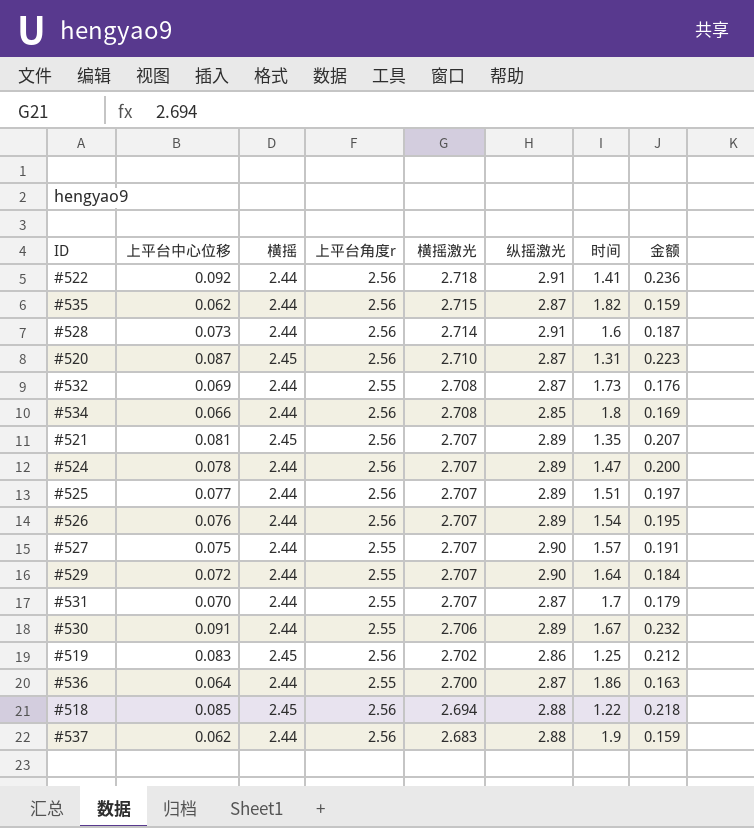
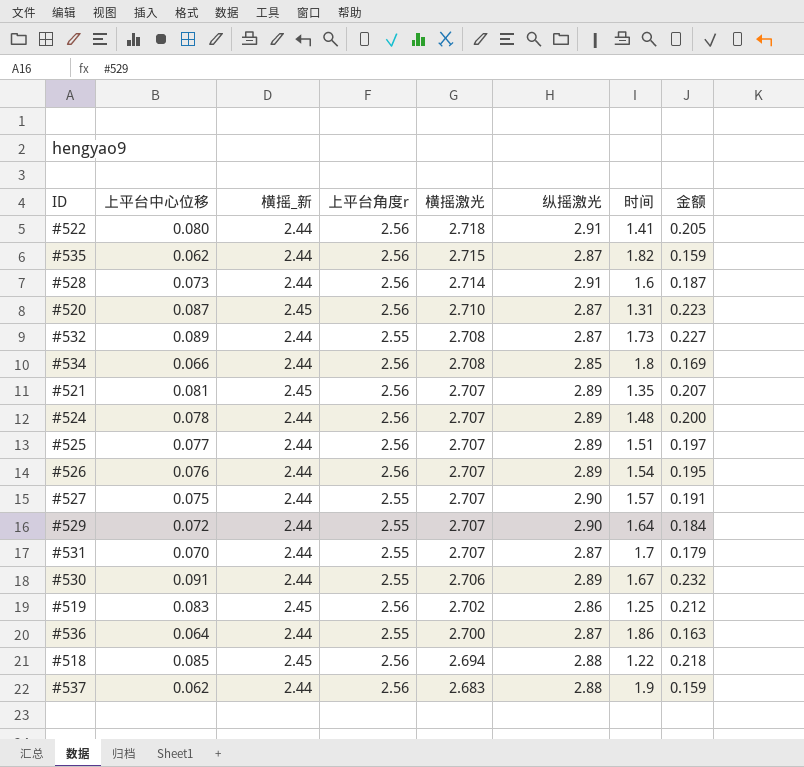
column name: 横摇 -> 横摇_新
#522 | 上平台中心位移: 0.092 -> 0.080
#522 | 金额: 0.236 -> 0.205
#532 | 上平台中心位移: 0.069 -> 0.089
#532 | 金额: 0.176 -> 0.227
#524 | 时间: 1.47 -> 1.48

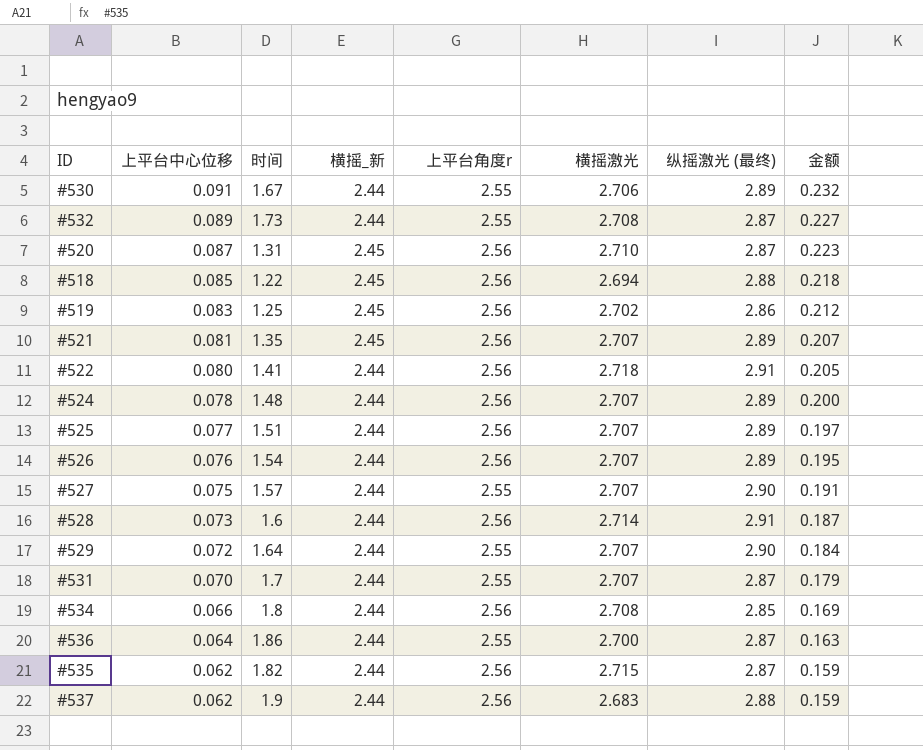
row order: 横摇激光 descending -> 上平台中心位移 descending
column 时间 | position: 7 -> 3
column name: 纵摇激光 -> 纵摇激光 (最终)

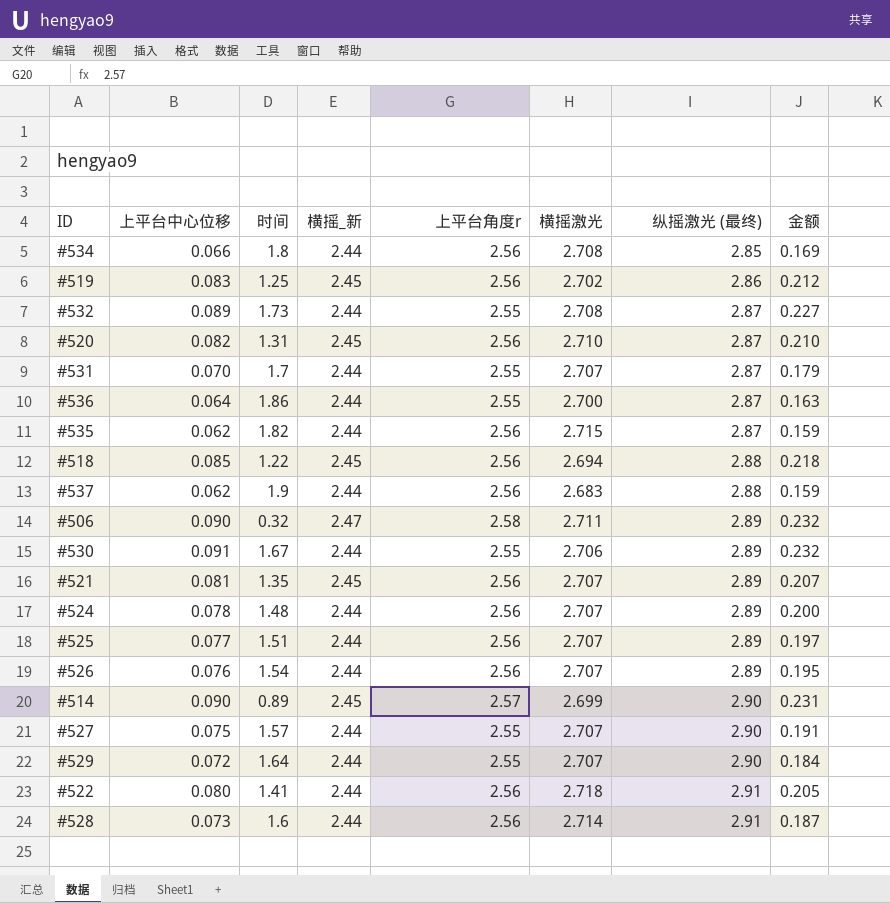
row order: 上平台中心位移 descending -> 纵摇激光 (最终) ascending
#520 | 上平台中心位移: 0.087 -> 0.082
#520 | 金额: 0.223 -> 0.210
row #506: none -> 0.090 | 0.32 | 2.47 | 2.58 | 2.711 | 2.89 | 0.232
row #514: none -> 0.090 | 0.89 | 2.45 | 2.57 | 2.699 | 2.90 | 0.231

